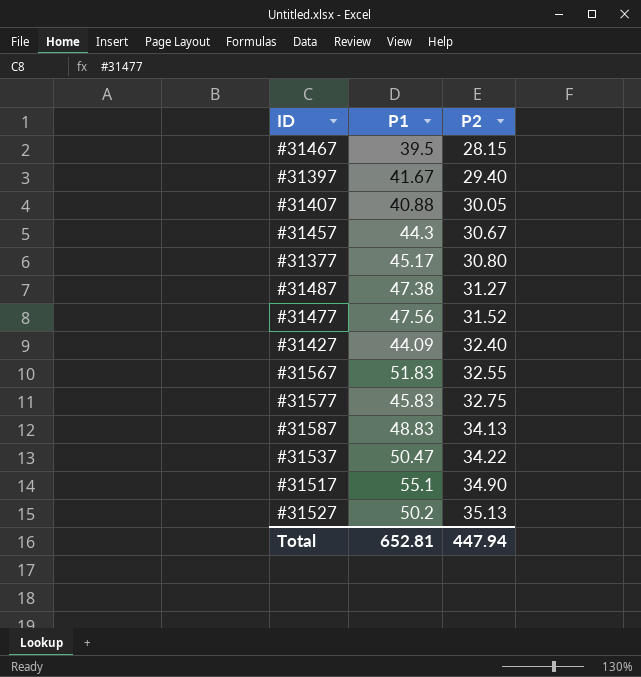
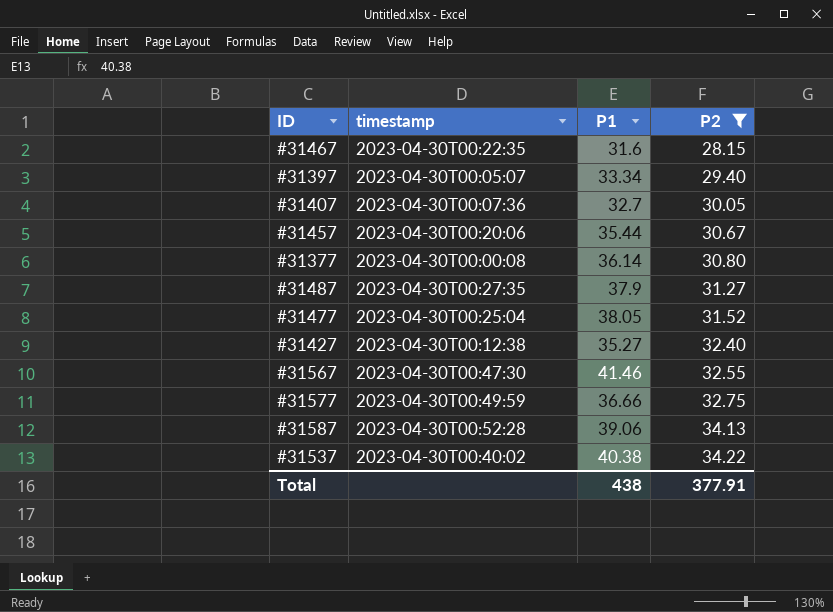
filter: none -> P2 <= 34.22
column timestamp | position: none -> 2
#31467 | P1: 39.5 -> 31.6
#31397 | P1: 41.67 -> 33.34
#31407 | P1: 40.88 -> 32.7
#31457 | P1: 44.3 -> 35.44
#31377 | P1: 45.17 -> 36.14
#31487 | P1: 47.38 -> 37.9
#31477 | P1: 47.56 -> 38.05
#31427 | P1: 44.09 -> 35.27
#31567 | P1: 51.83 -> 41.46
#31577 | P1: 45.83 -> 36.66
#31587 | P1: 48.83 -> 39.06
#31537 | P1: 50.47 -> 40.38
Total | P1: 652.81 -> 438
Total | P2: 447.94 -> 377.91

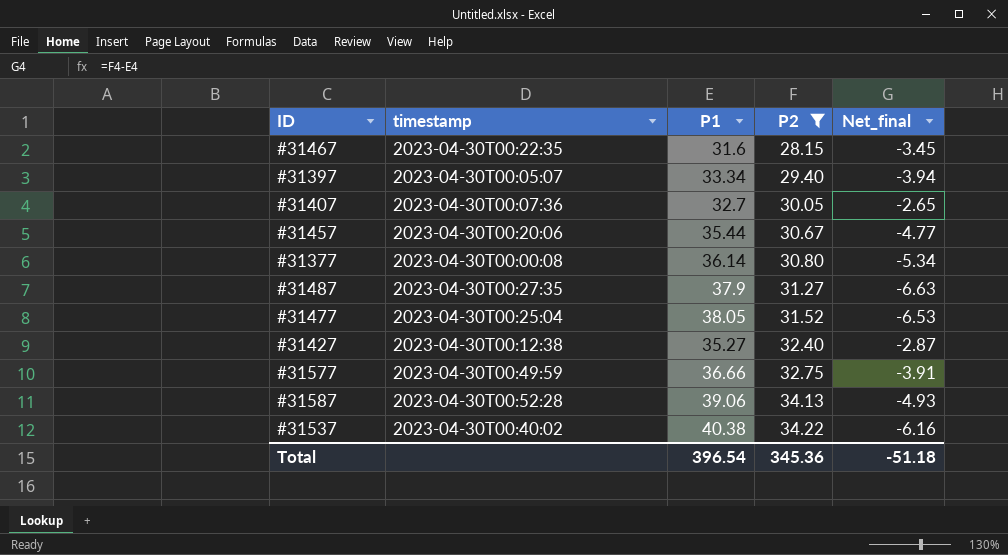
column Net_final | formula: none -> [P2] - [P1]
row #31567: 2023-04-30T00:47:30 | 41.46 | 32.55 -> none
Total | P1: 438 -> 396.54
Total | P2: 377.91 -> 345.36

